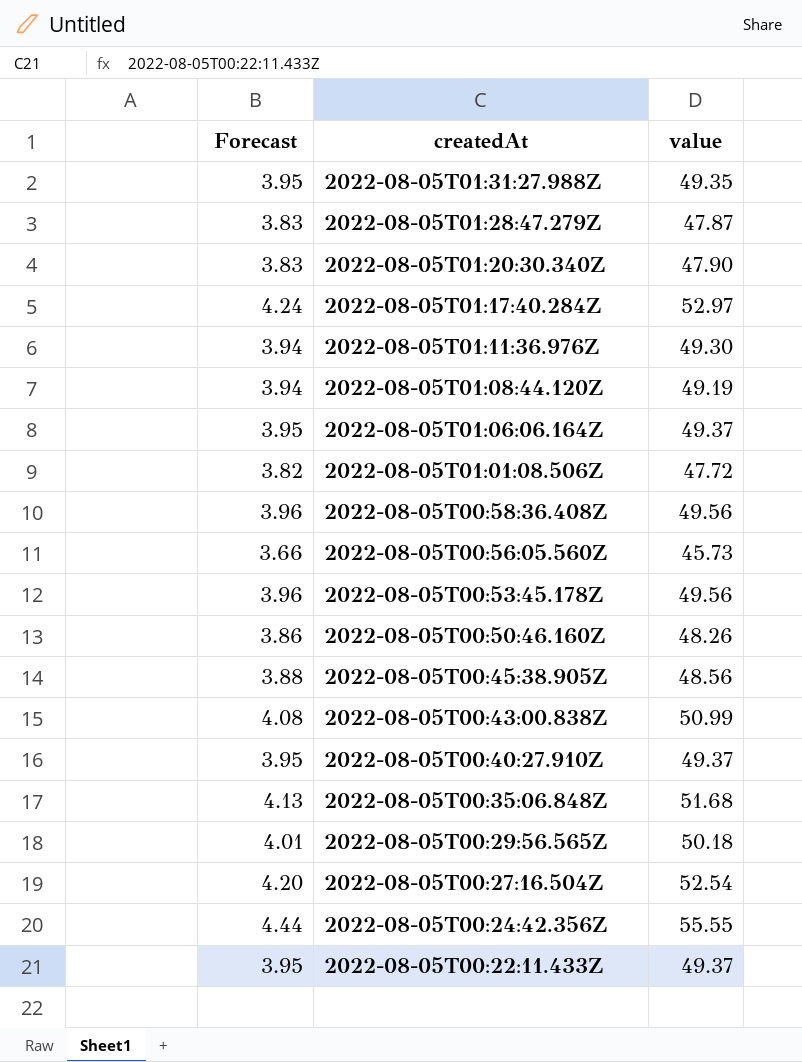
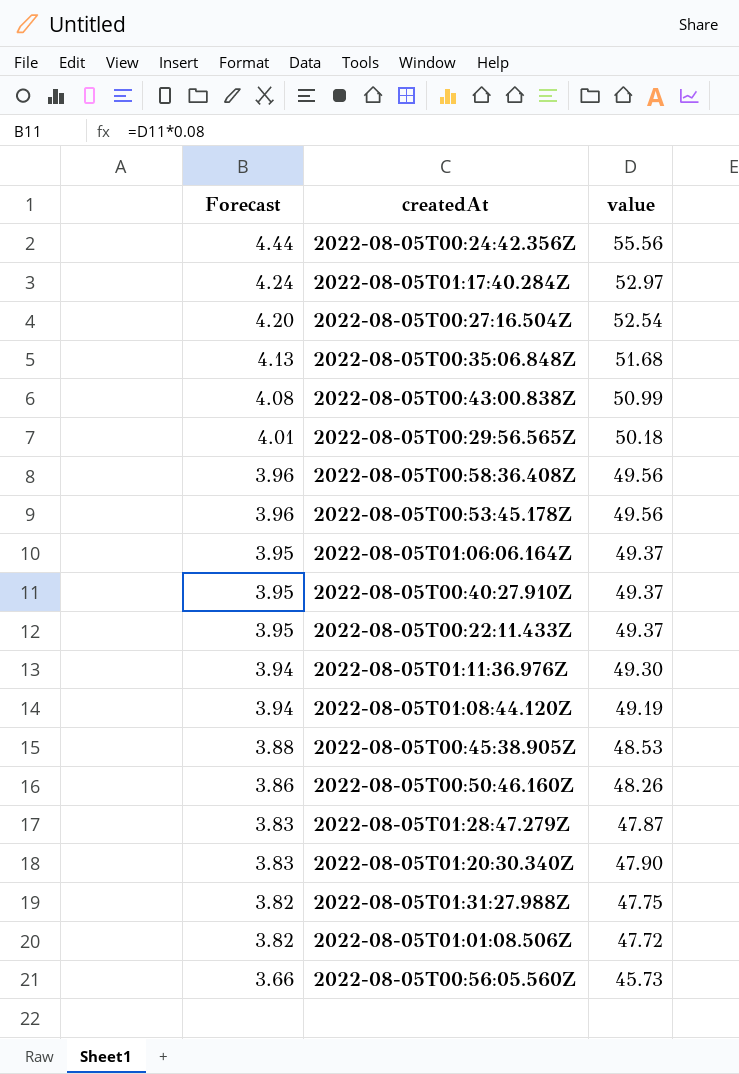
row order: createdAt descending -> Forecast descending
2022-08-05T00:24:42.356Z | value: 55.55 -> 55.56
2022-08-05T00:45:38.905Z | value: 48.56 -> 48.53
2022-08-05T01:31:27.988Z | Forecast: 3.95 -> 3.82
2022-08-05T01:31:27.988Z | value: 49.35 -> 47.75

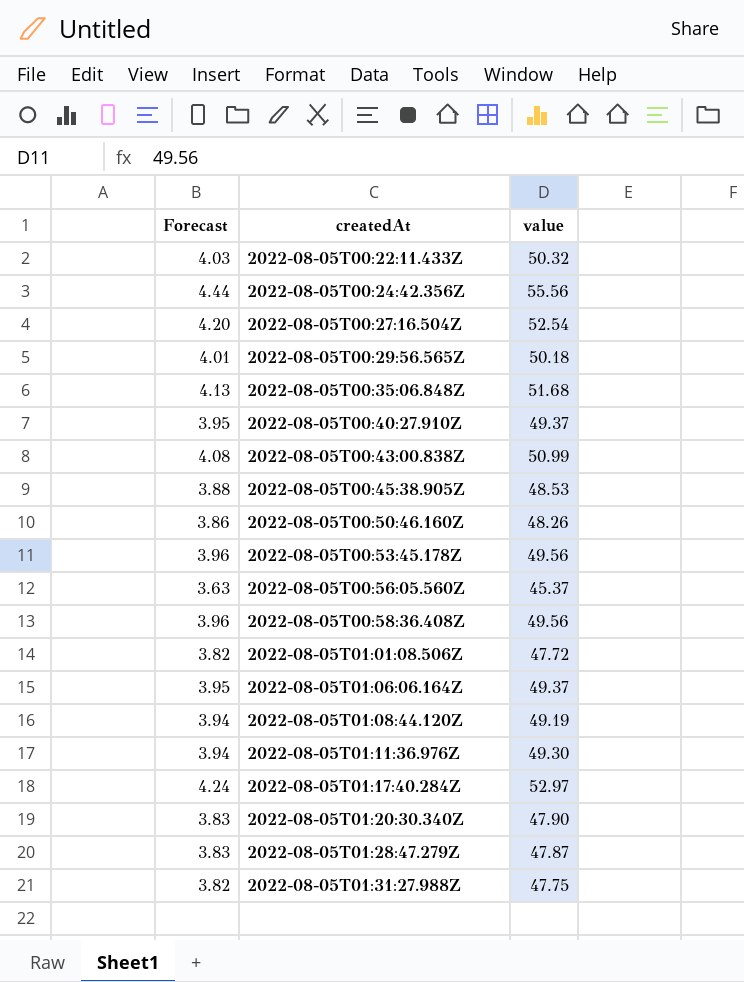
row order: Forecast descending -> createdAt ascending
2022-08-05T00:22:11.433Z | Forecast: 3.95 -> 4.03
2022-08-05T00:22:11.433Z | value: 49.37 -> 50.32
2022-08-05T00:56:05.560Z | Forecast: 3.66 -> 3.63
2022-08-05T00:56:05.560Z | value: 45.73 -> 45.37

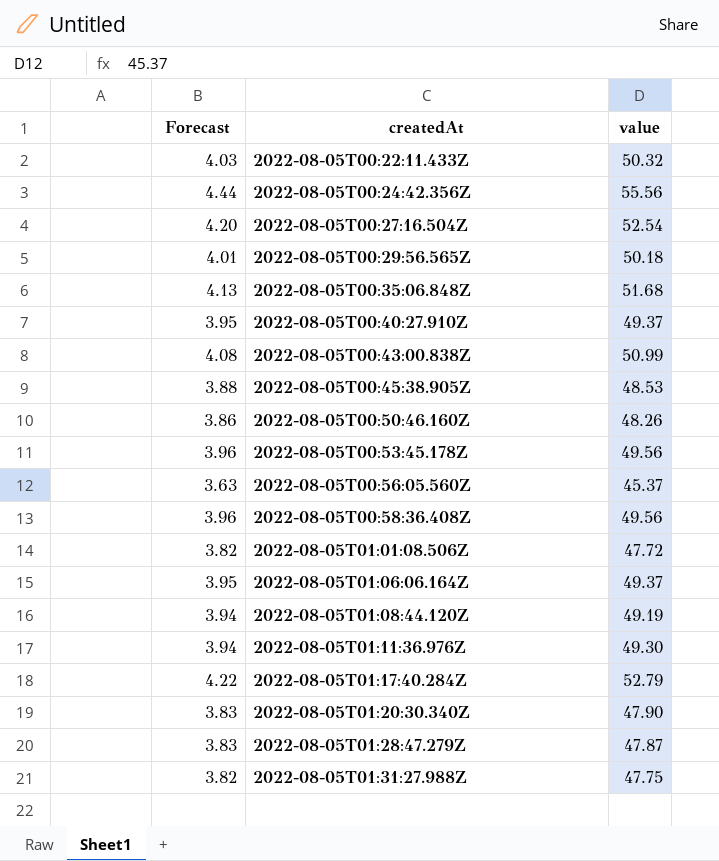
2022-08-05T01:17:40.284Z | Forecast: 4.24 -> 4.22
2022-08-05T01:17:40.284Z | value: 52.97 -> 52.79

